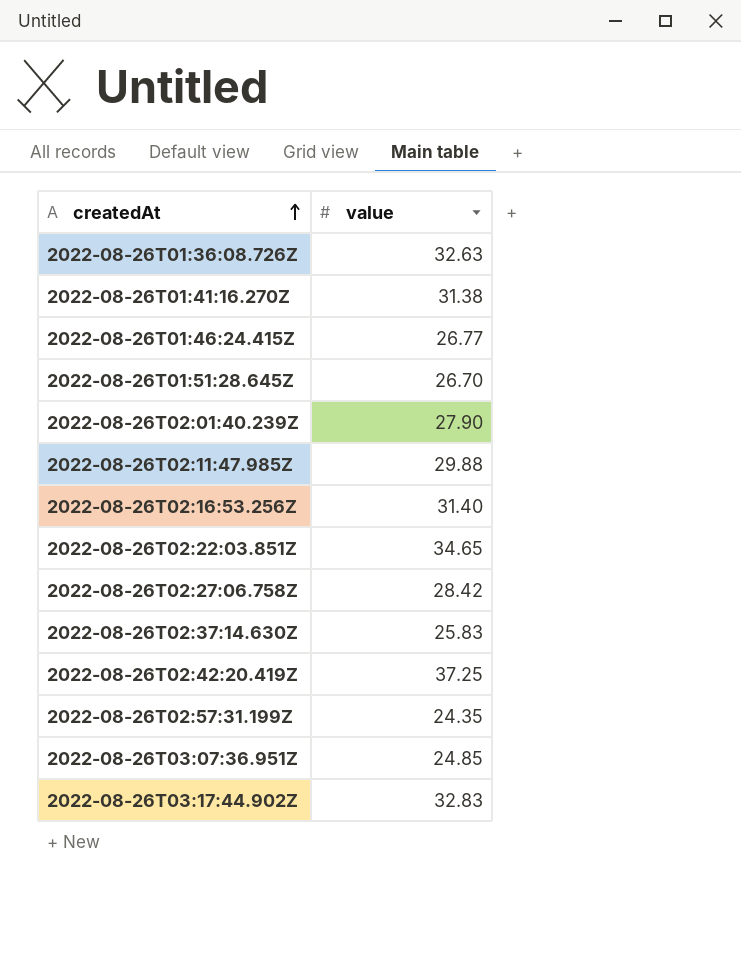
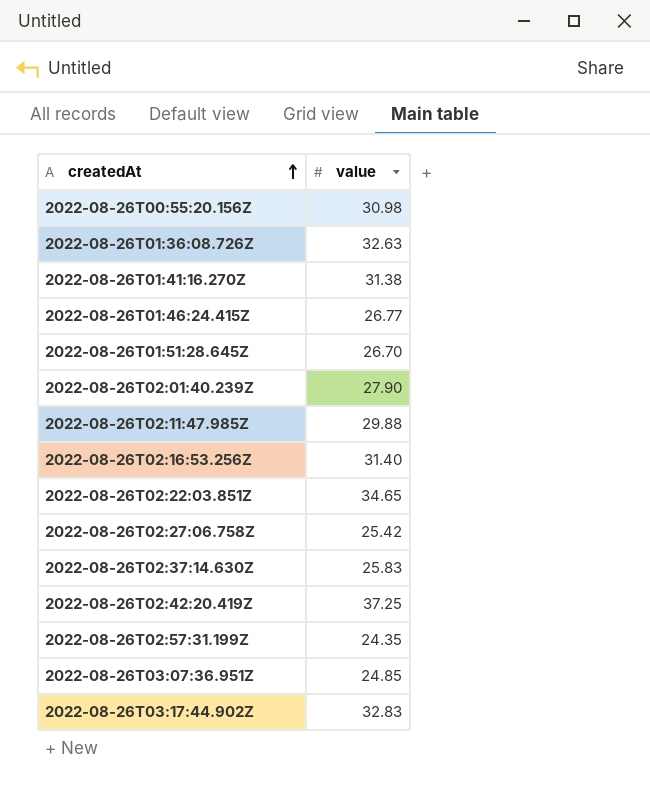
row 2022-08-26T00:55:20.156Z: none -> 30.98
2022-08-26T02:27:06.758Z | value: 28.42 -> 25.42

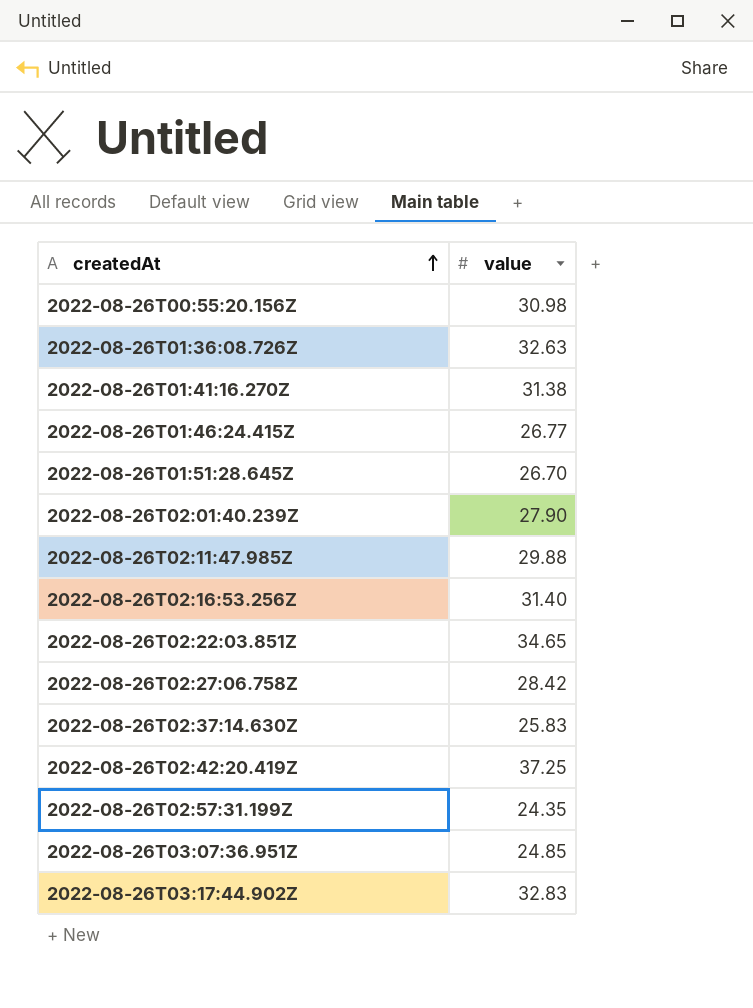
2022-08-26T02:27:06.758Z | value: 25.42 -> 28.42

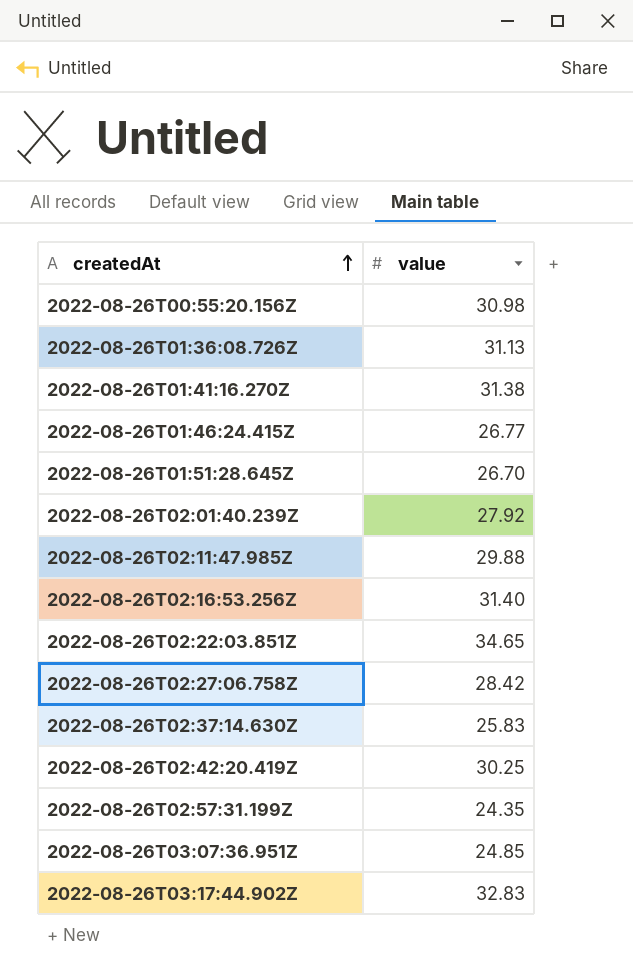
2022-08-26T01:36:08.726Z | value: 32.63 -> 31.13
2022-08-26T02:01:40.239Z | value: 27.90 -> 27.92
2022-08-26T02:42:20.419Z | value: 37.25 -> 30.25

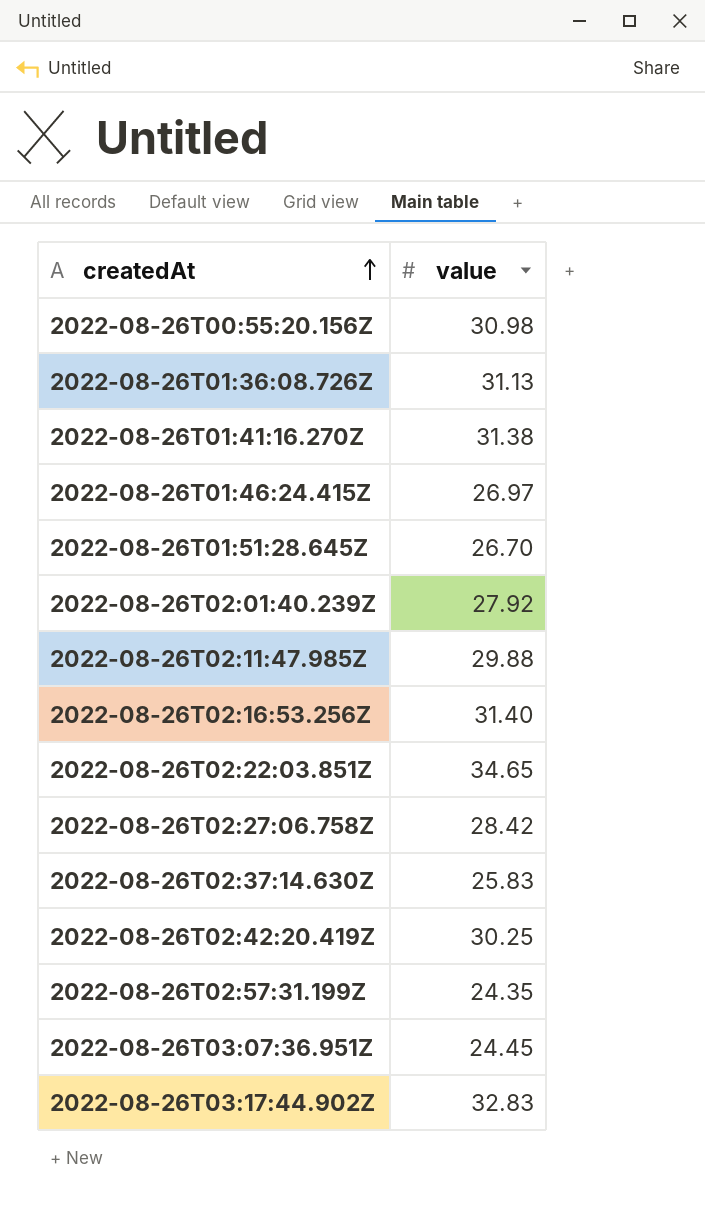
2022-08-26T01:46:24.415Z | value: 26.77 -> 26.97
2022-08-26T03:07:36.951Z | value: 24.85 -> 24.45

